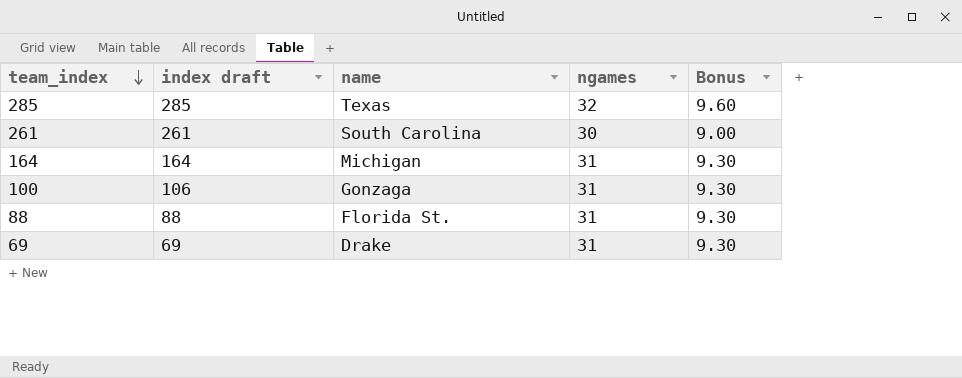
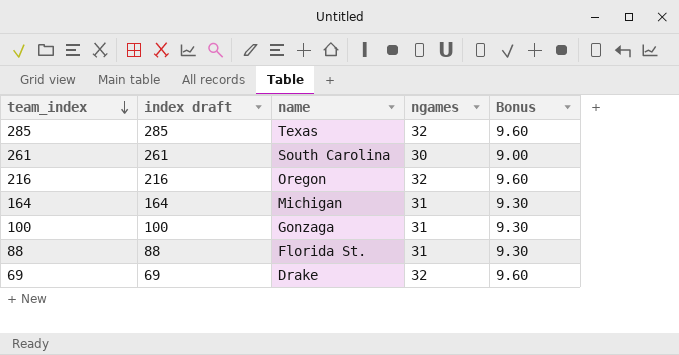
row 216: none -> 216 | Oregon | 32 | 9.60
100 | index draft: 106 -> 100
69 | ngames: 31 -> 32
69 | Bonus: 9.30 -> 9.60

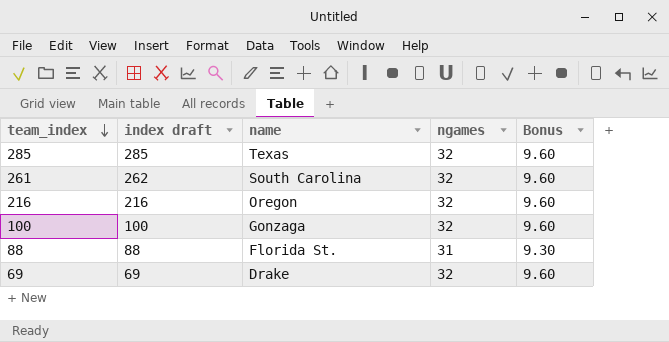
row 164: 164 | Michigan | 31 | 9.30 -> none
261 | index draft: 261 -> 262
261 | ngames: 30 -> 32
261 | Bonus: 9.00 -> 9.60
100 | ngames: 31 -> 32
100 | Bonus: 9.30 -> 9.60

